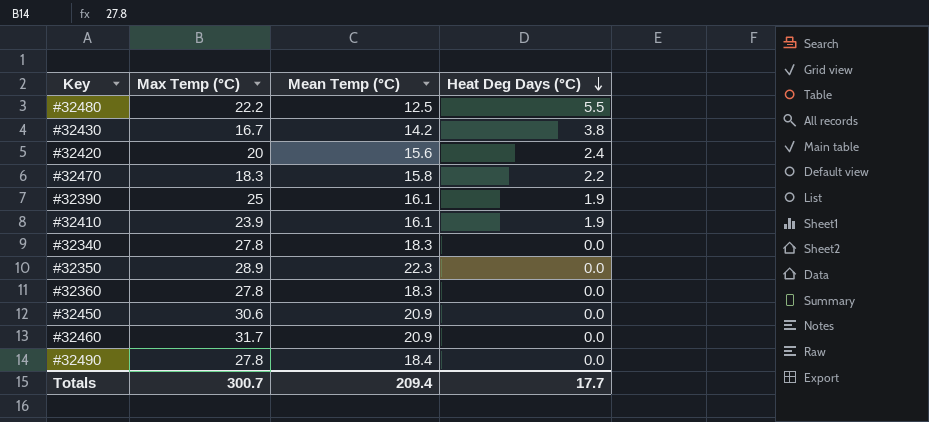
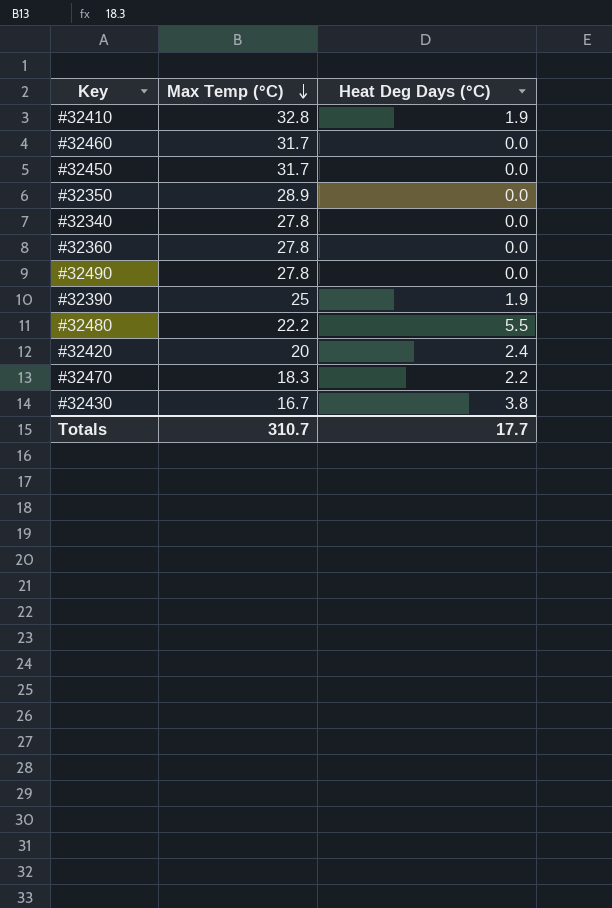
row order: Heat Deg Days (°C) descending -> Max Temp (°C) descending
column Mean Temp (°C) | position: 3 -> none
#32410 | Max Temp (°C): 23.9 -> 32.8
#32450 | Max Temp (°C): 30.6 -> 31.7
Totals | Max Temp (°C): 300.7 -> 310.7

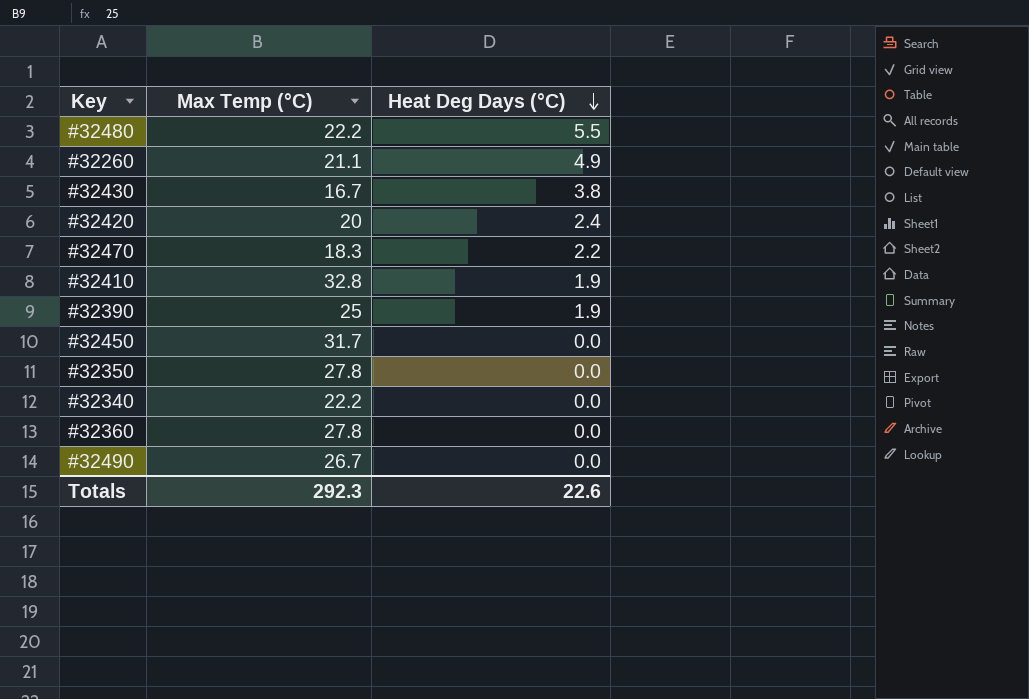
row order: Max Temp (°C) descending -> Heat Deg Days (°C) descending
row #32460: 31.7 | 0.0 -> none
row #32260: none -> 21.1 | 4.9
#32350 | Max Temp (°C): 28.9 -> 27.8
#32340 | Max Temp (°C): 27.8 -> 22.2
#32490 | Max Temp (°C): 27.8 -> 26.7
Totals | Max Temp (°C): 310.7 -> 292.3
Totals | Heat Deg Days (°C): 17.7 -> 22.6

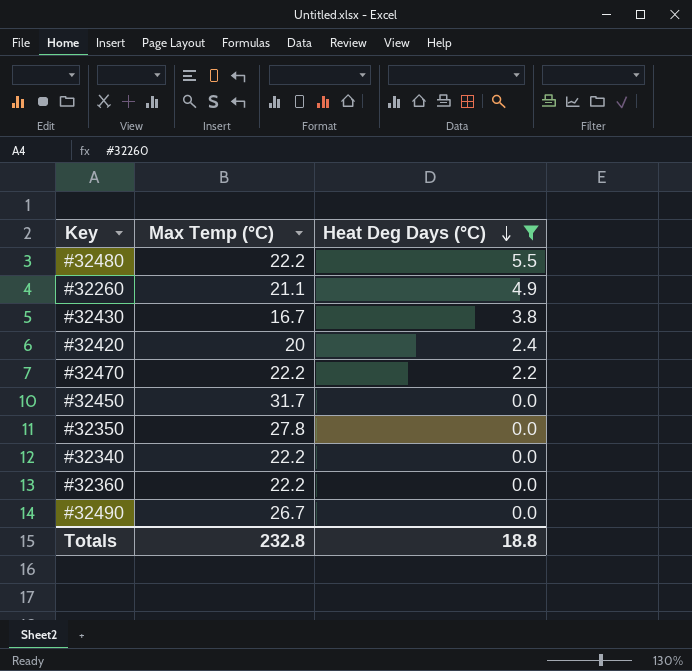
filter: none -> Heat Deg Days (°C) != 1.9
#32470 | Max Temp (°C): 18.3 -> 22.2
#32360 | Max Temp (°C): 27.8 -> 22.2
Totals | Max Temp (°C): 292.3 -> 232.8
Totals | Heat Deg Days (°C): 22.6 -> 18.8

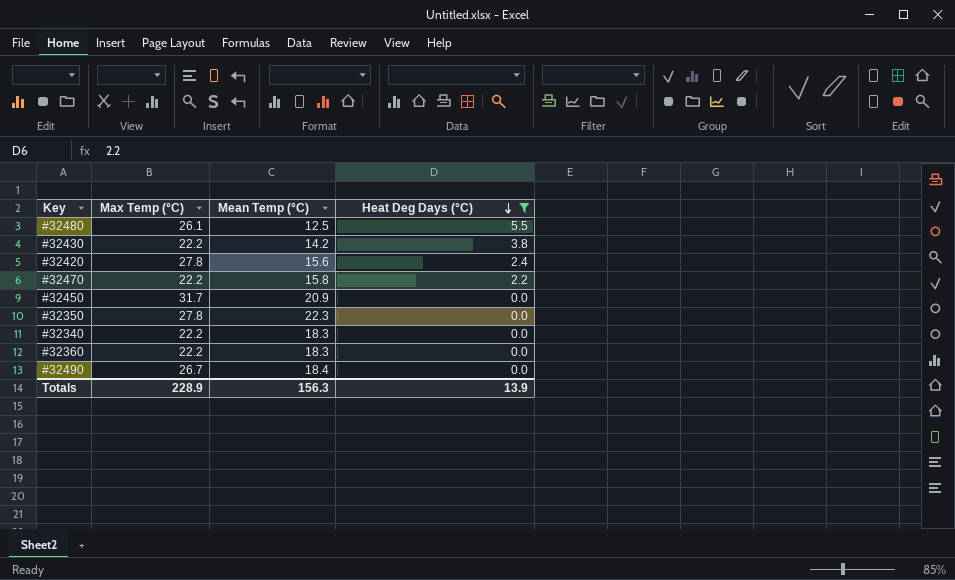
column Mean Temp (°C) | position: none -> 3
row #32260: 21.1 | 4.9 -> none
#32480 | Max Temp (°C): 22.2 -> 26.1
#32430 | Max Temp (°C): 16.7 -> 22.2
#32420 | Max Temp (°C): 20 -> 27.8
Totals | Max Temp (°C): 232.8 -> 228.9
Totals | Heat Deg Days (°C): 18.8 -> 13.9

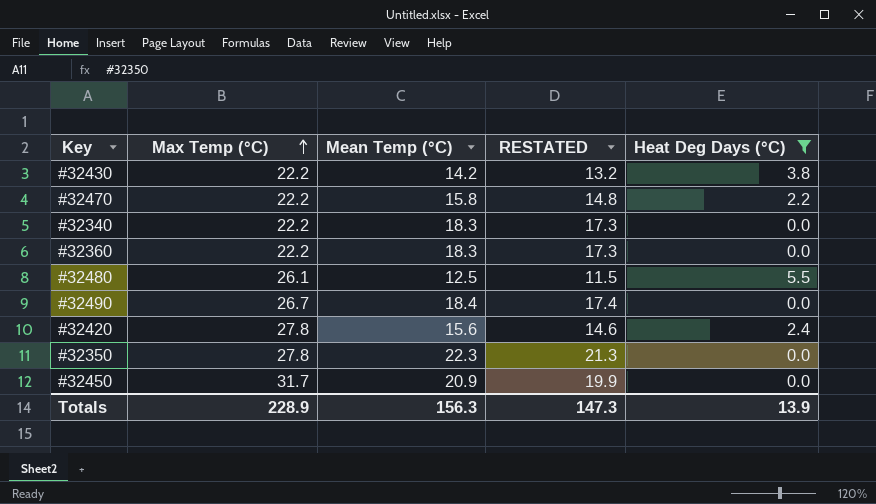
row order: Heat Deg Days (°C) descending -> Max Temp (°C) ascending
column RESTATED | formula: none -> [Mean Temp (°C)] - 1

